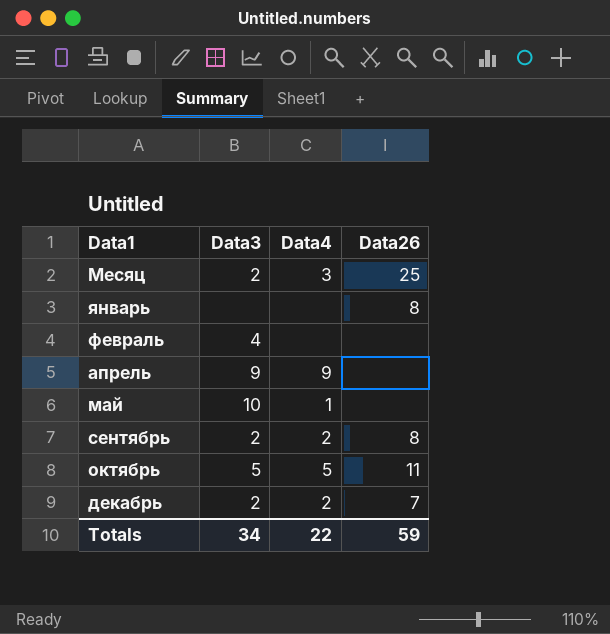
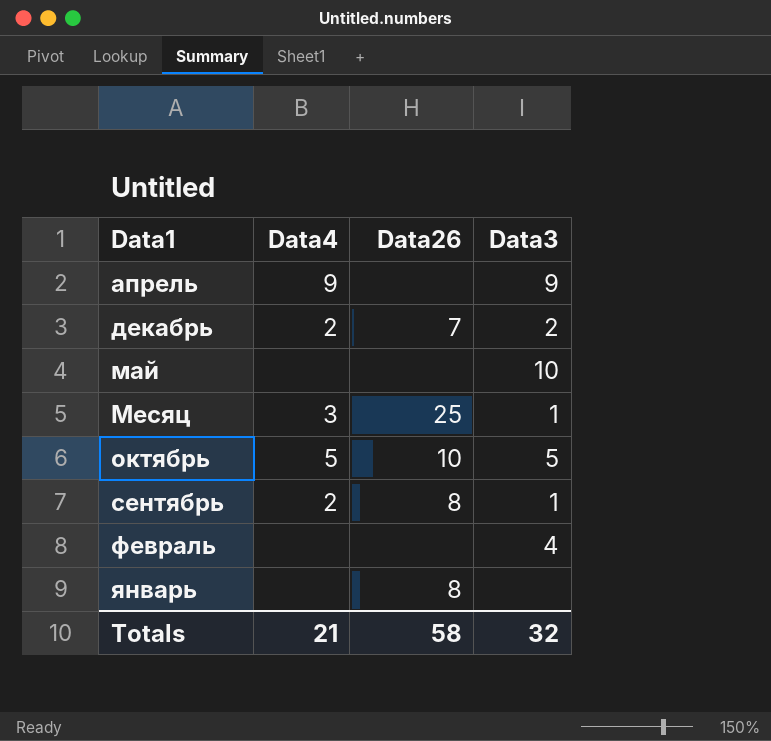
row order: none -> Data1 ascending
column Data3 | position: 2 -> 4
май | Data4: 1 -> none
Месяц | Data3: 2 -> 1
октябрь | Data26: 11 -> 10
сентябрь | Data3: 2 -> 1
Totals | Data4: 22 -> 21
Totals | Data26: 59 -> 58
Totals | Data3: 34 -> 32

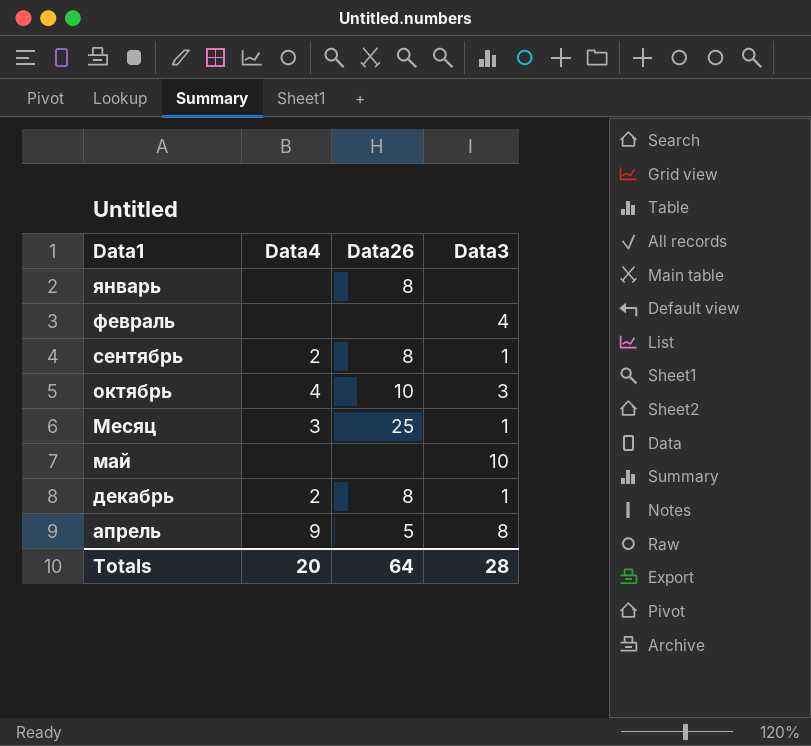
row order: Data1 ascending -> Data1 descending
октябрь | Data4: 5 -> 4
октябрь | Data3: 5 -> 3
декабрь | Data26: 7 -> 8
декабрь | Data3: 2 -> 1
апрель | Data26: none -> 5
апрель | Data3: 9 -> 8
Totals | Data4: 21 -> 20
Totals | Data26: 58 -> 64
Totals | Data3: 32 -> 28

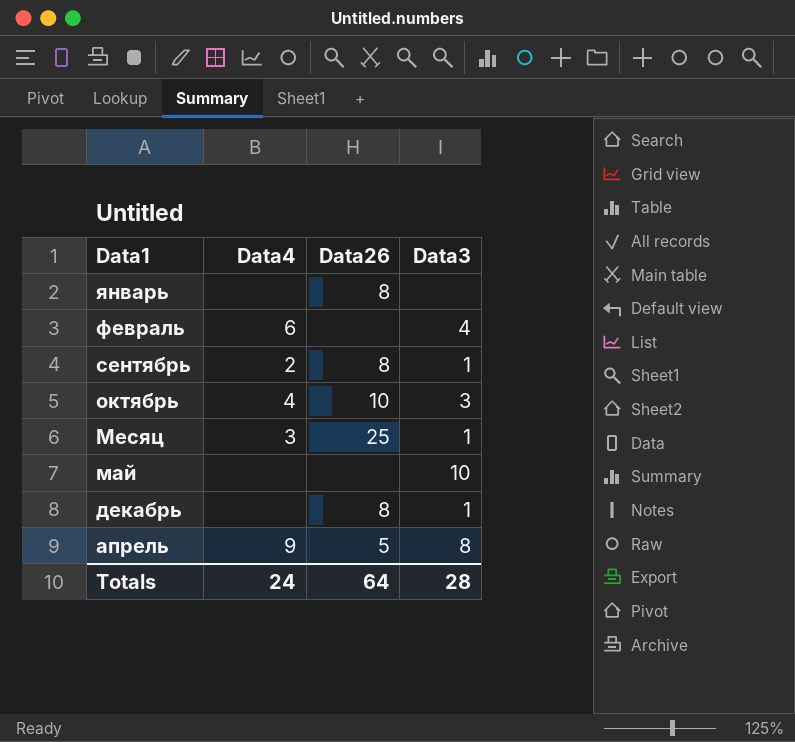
февраль | Data4: none -> 6
декабрь | Data4: 2 -> none
Totals | Data4: 20 -> 24

